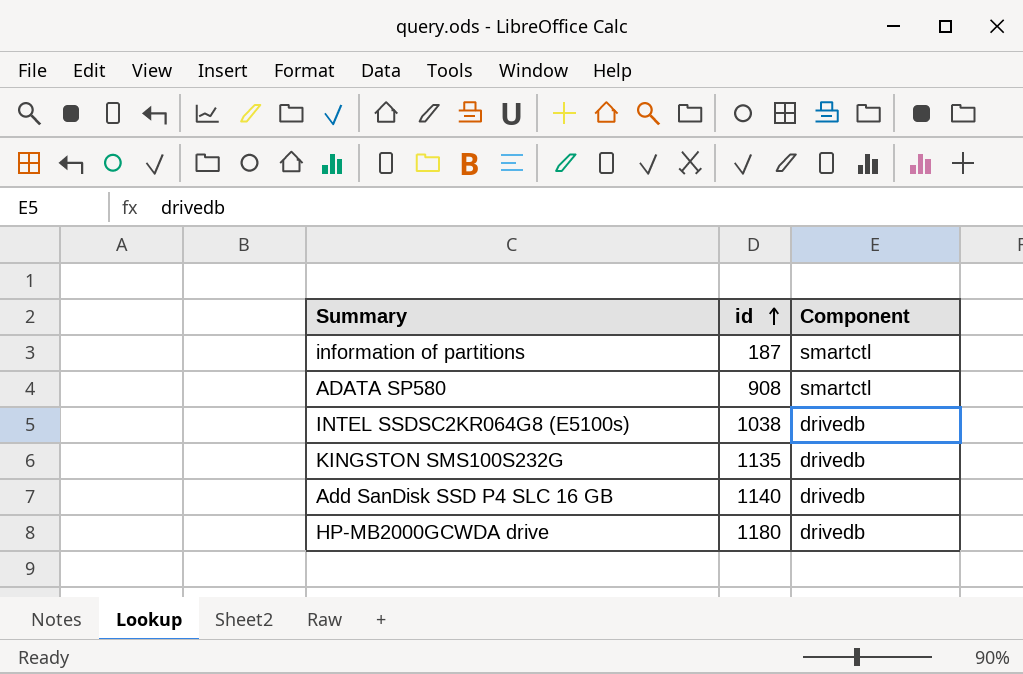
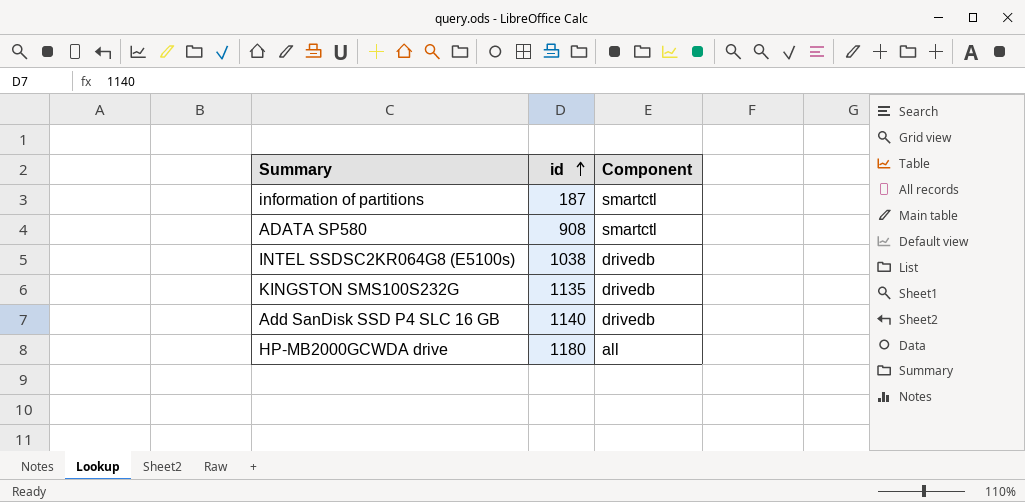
HP-MB2000GCWDA drive | Component: drivedb -> all

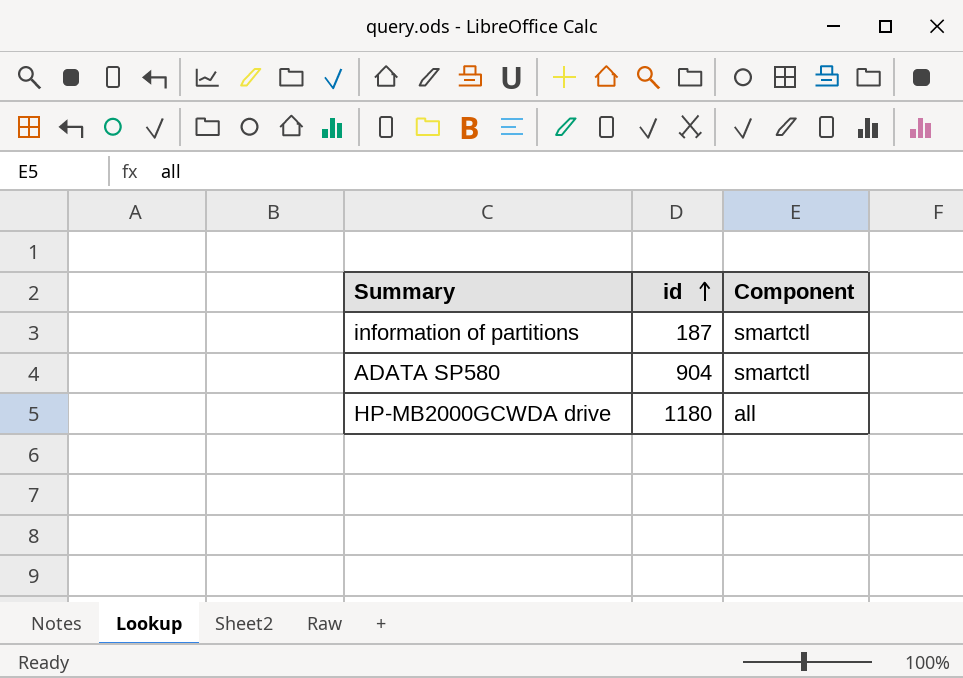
row INTEL SSDSC2KR064G8 (E5100s): 1038 | drivedb -> none
row KINGSTON SMS100S232G: 1135 | drivedb -> none
row Add SanDisk SSD P4 SLC 16 GB: 1140 | drivedb -> none
ADATA SP580 | id: 908 -> 904

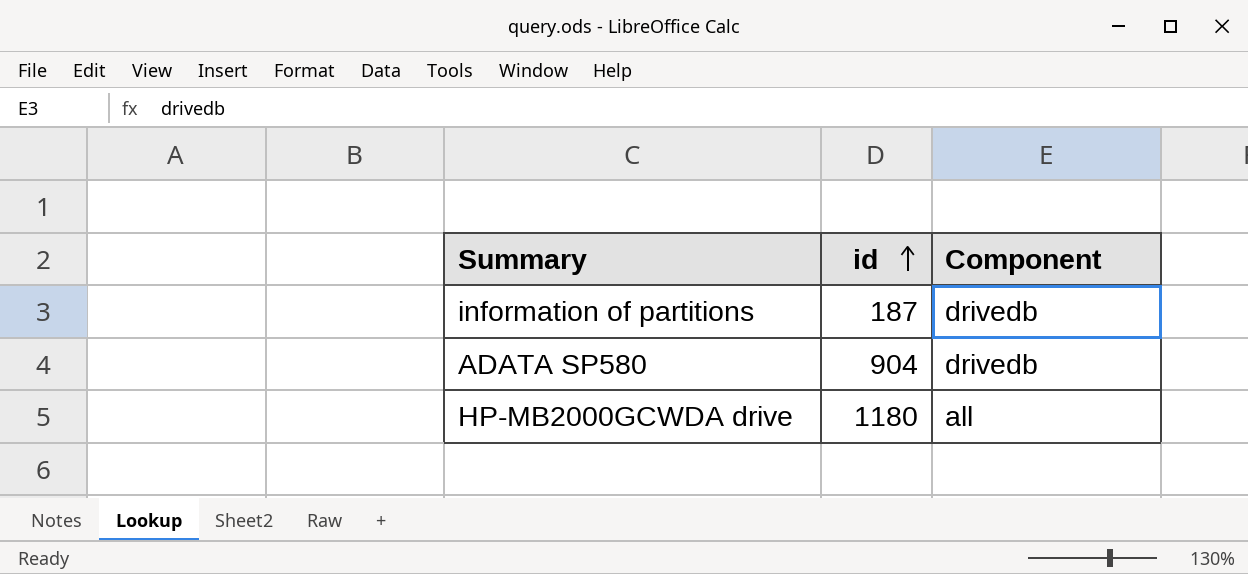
information of partitions | Component: smartctl -> drivedb
ADATA SP580 | Component: smartctl -> drivedb

